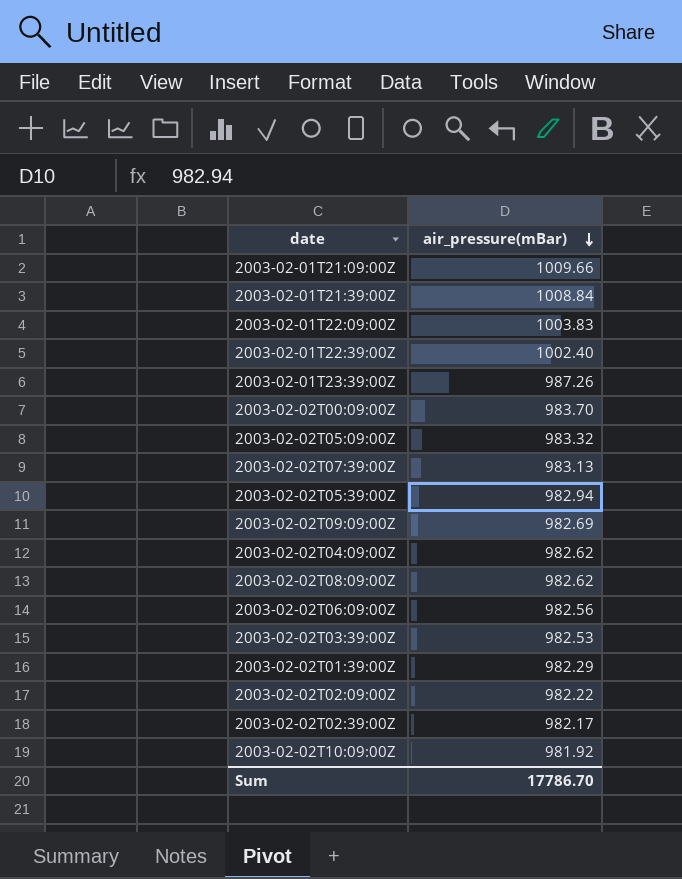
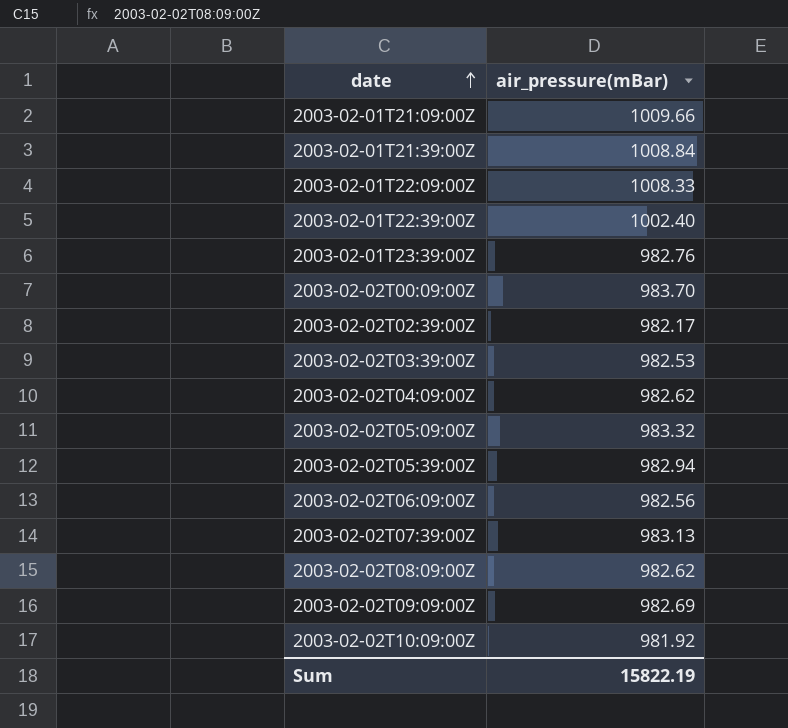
row order: air_pressure(mBar) descending -> date ascending
row 2003-02-02T01:39:00Z: 982.29 -> none
row 2003-02-02T02:09:00Z: 982.22 -> none
2003-02-01T22:09:00Z | air_pressure(mBar): 1003.83 -> 1008.33
2003-02-01T23:39:00Z | air_pressure(mBar): 987.26 -> 982.76
Sum | air_pressure(mBar): 17786.70 -> 15822.19

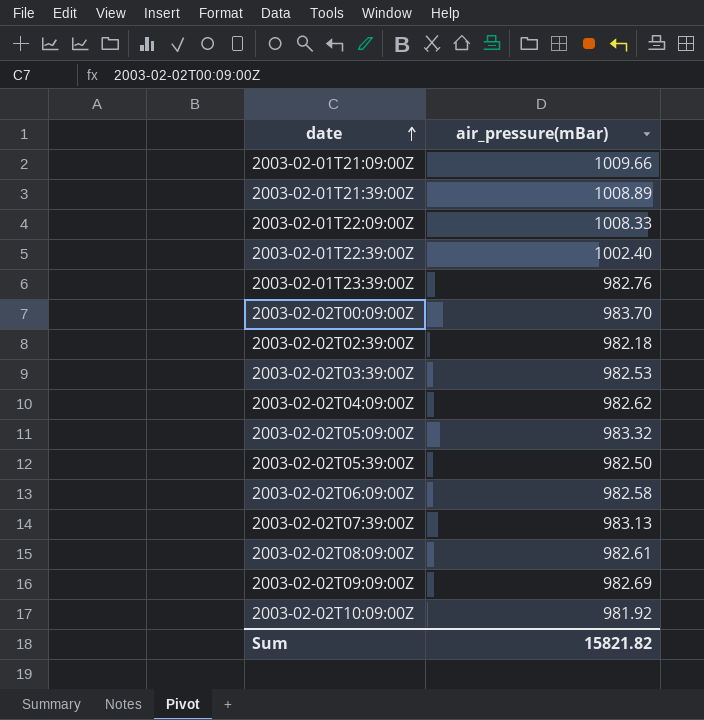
2003-02-01T21:39:00Z | air_pressure(mBar): 1008.84 -> 1008.89
2003-02-02T02:39:00Z | air_pressure(mBar): 982.17 -> 982.18
2003-02-02T05:39:00Z | air_pressure(mBar): 982.94 -> 982.50
2003-02-02T06:09:00Z | air_pressure(mBar): 982.56 -> 982.58
2003-02-02T08:09:00Z | air_pressure(mBar): 982.62 -> 982.61
Sum | air_pressure(mBar): 15822.19 -> 15821.82

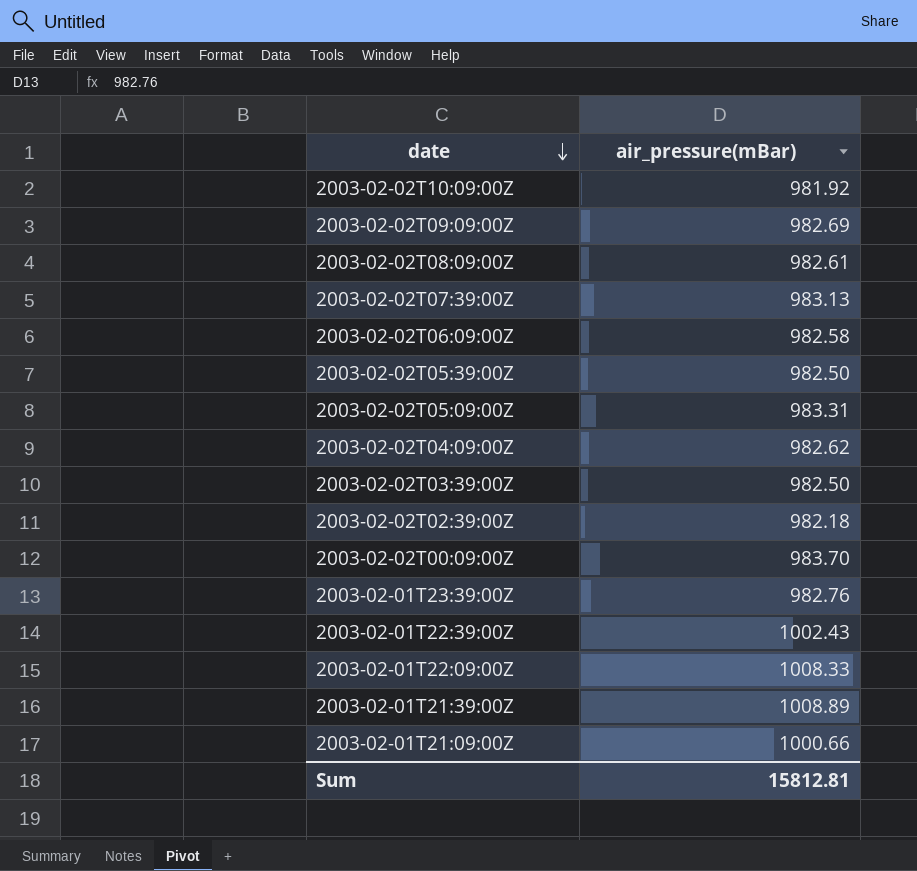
row order: date ascending -> date descending
2003-02-02T05:09:00Z | air_pressure(mBar): 983.32 -> 983.31
2003-02-02T03:39:00Z | air_pressure(mBar): 982.53 -> 982.50
2003-02-01T22:39:00Z | air_pressure(mBar): 1002.40 -> 1002.43
2003-02-01T21:09:00Z | air_pressure(mBar): 1009.66 -> 1000.66
Sum | air_pressure(mBar): 15821.82 -> 15812.81

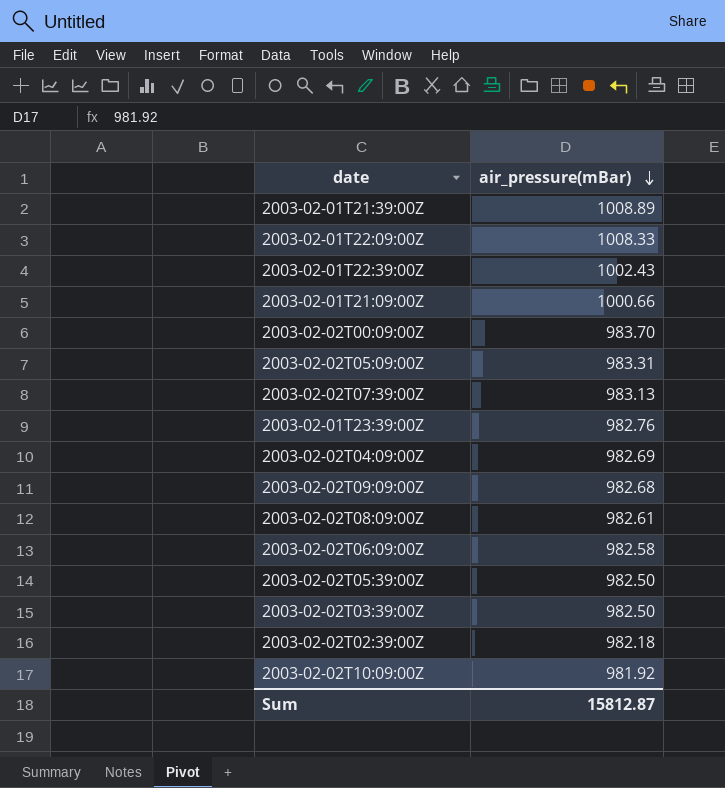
row order: date descending -> air_pressure(mBar) descending
2003-02-02T04:09:00Z | air_pressure(mBar): 982.62 -> 982.69
2003-02-02T09:09:00Z | air_pressure(mBar): 982.69 -> 982.68
Sum | air_pressure(mBar): 15812.81 -> 15812.87

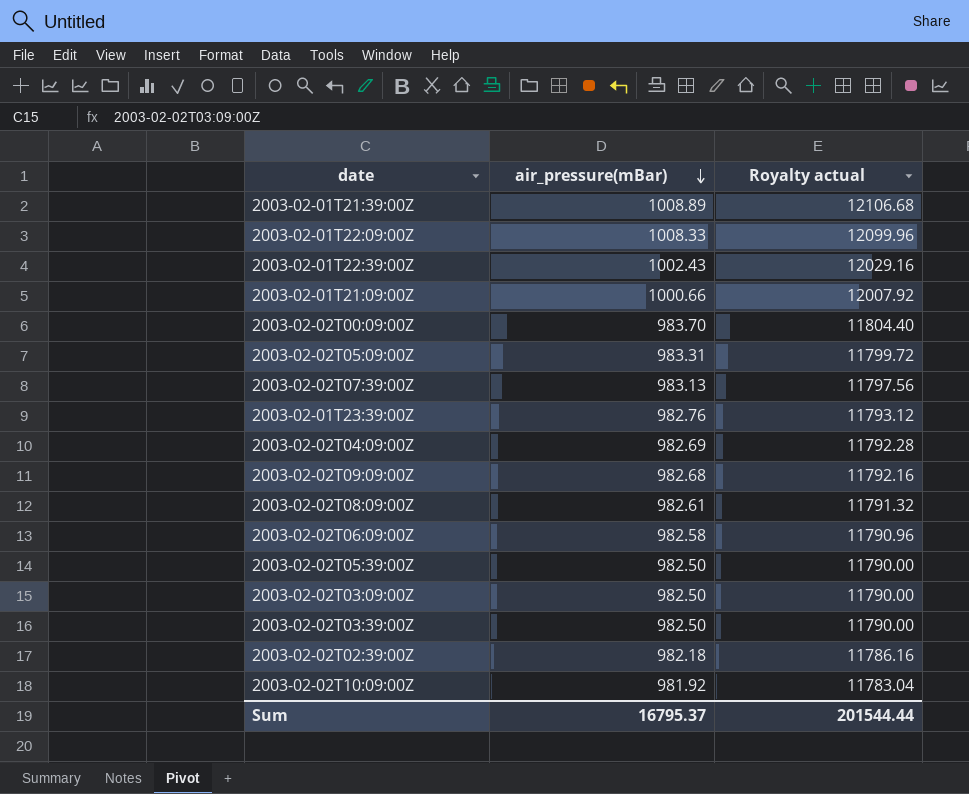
column Royalty actual | formula: none -> [air_pressure(mBar)] * 12
row 2003-02-02T03:09:00Z: none -> 982.50 | 11790.00
Sum | air_pressure(mBar): 15812.87 -> 16795.37

